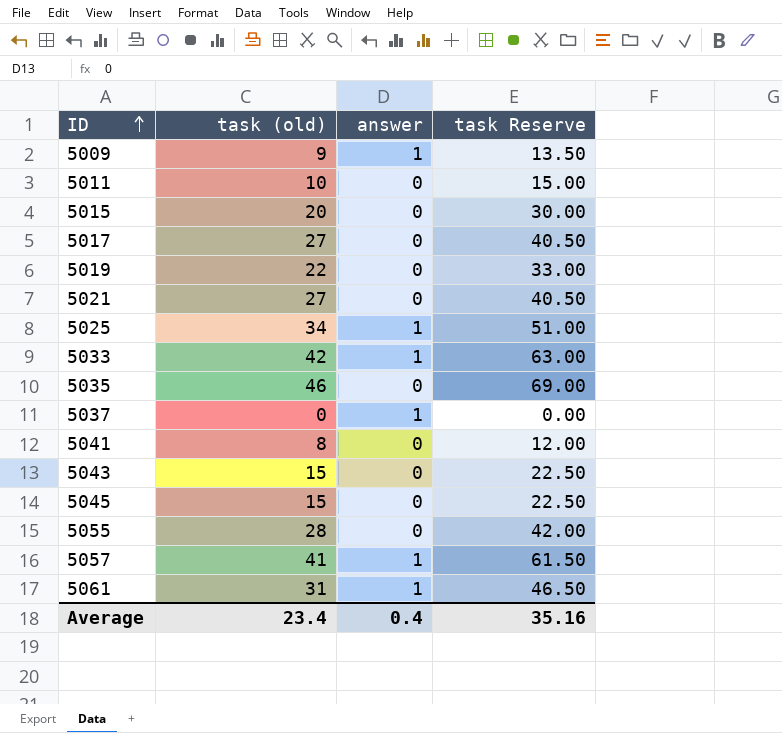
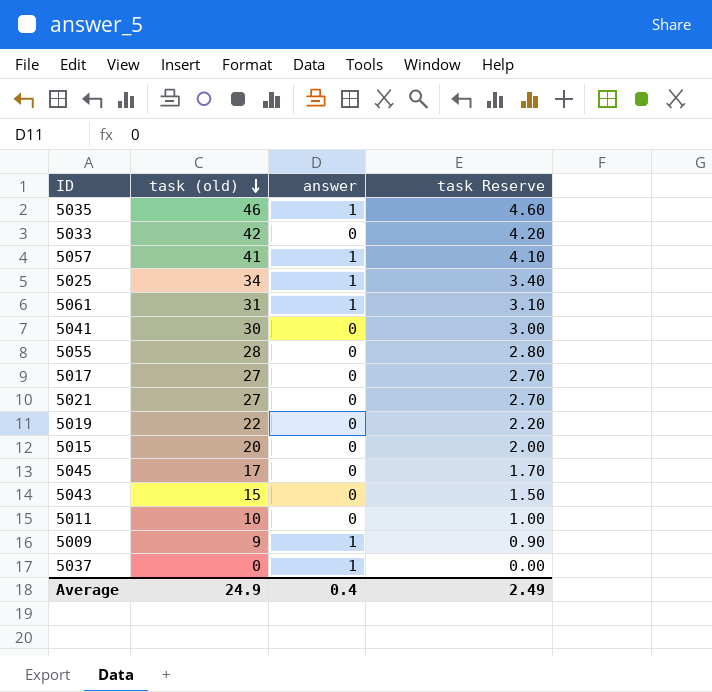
row order: ID ascending -> task (old) descending
column task Reserve | formula: [task (old)] * 1.5 -> [task (old)] * 0.1
5035 | answer: 0 -> 1
5033 | answer: 1 -> 0
5041 | task (old): 8 -> 30
5045 | task (old): 15 -> 17
Average | task (old): 23.4 -> 24.9
Average | task Reserve: 35.16 -> 2.49

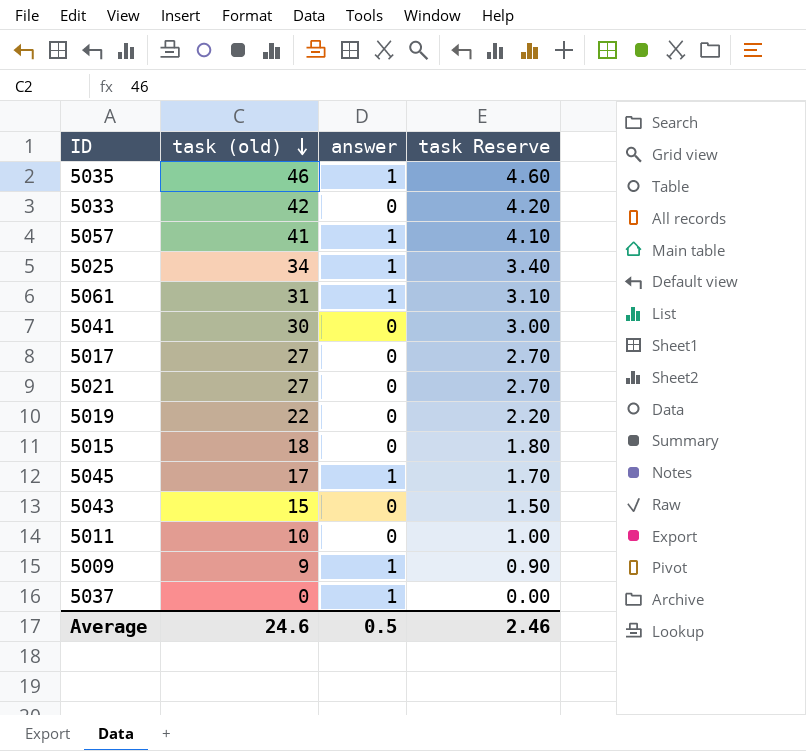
row 5055: 28 | 0 | 2.80 -> none
5015 | task (old): 20 -> 18
5015 | task Reserve: 2.00 -> 1.80
5045 | answer: 0 -> 1
Average | task (old): 24.9 -> 24.6
Average | answer: 0.4 -> 0.5
Average | task Reserve: 2.49 -> 2.46

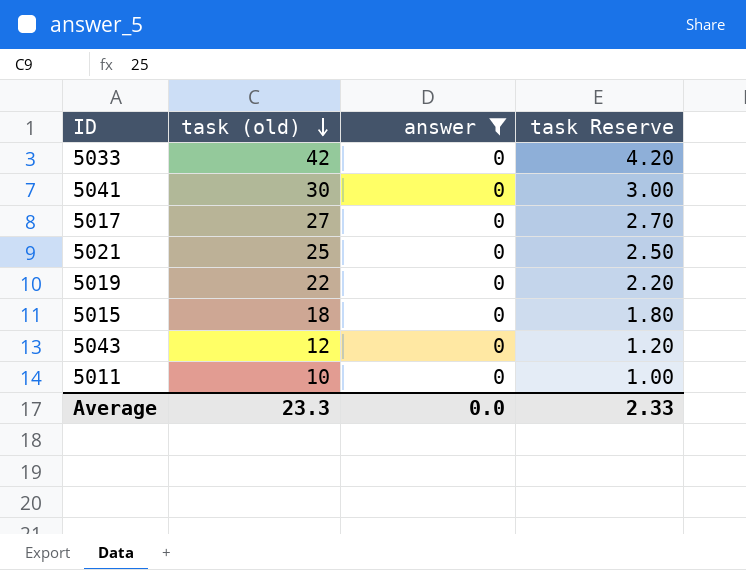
filter: none -> answer = 0
5021 | task (old): 27 -> 25
5021 | task Reserve: 2.70 -> 2.50
5043 | task (old): 15 -> 12
5043 | task Reserve: 1.50 -> 1.20
Average | task (old): 24.6 -> 23.3
Average | answer: 0.5 -> 0.0
Average | task Reserve: 2.46 -> 2.33

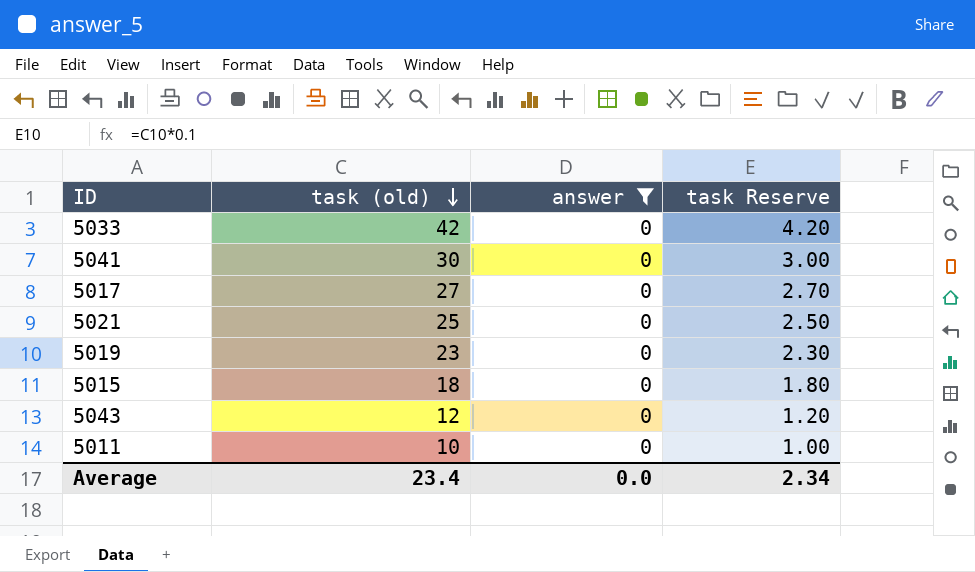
5019 | task (old): 22 -> 23
5019 | task Reserve: 2.20 -> 2.30
Average | task (old): 23.3 -> 23.4
Average | task Reserve: 2.33 -> 2.34

